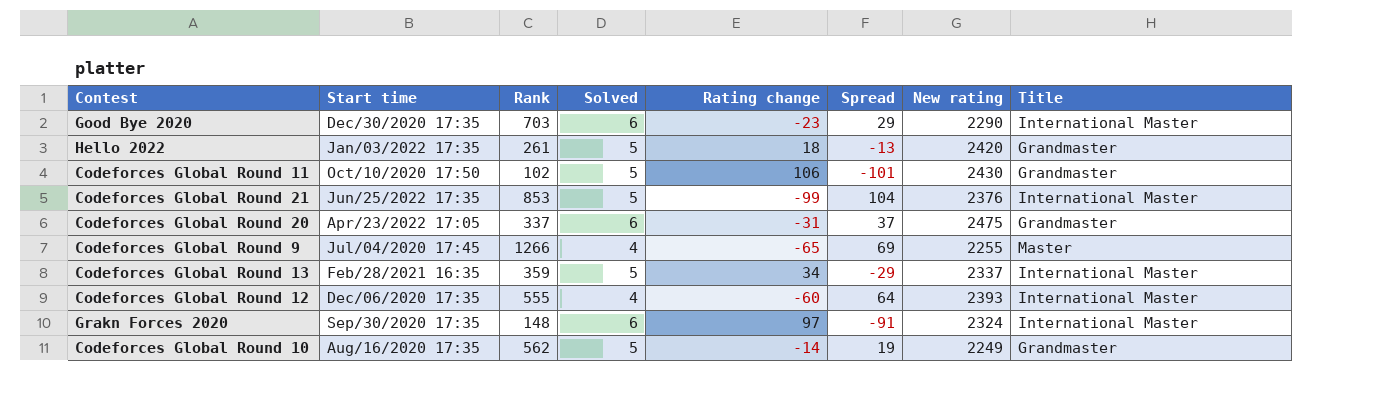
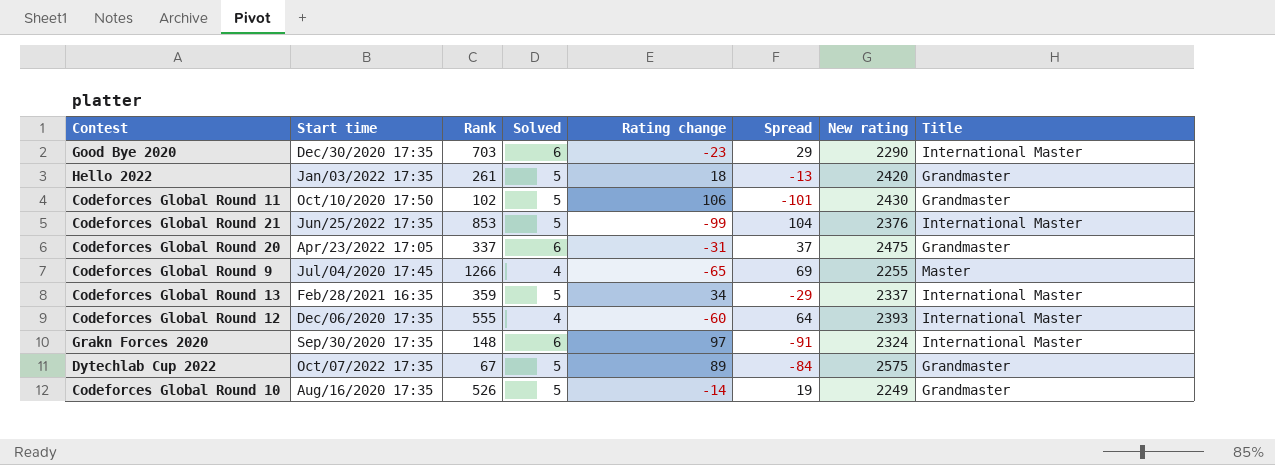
row Dytechlab Cup 2022: none -> Oct/07/2022 17:35 | 67 | 5 | 89 | -84 | 2575 | Grandmaster
Codeforces Global Round 10 | Rank: 562 -> 526

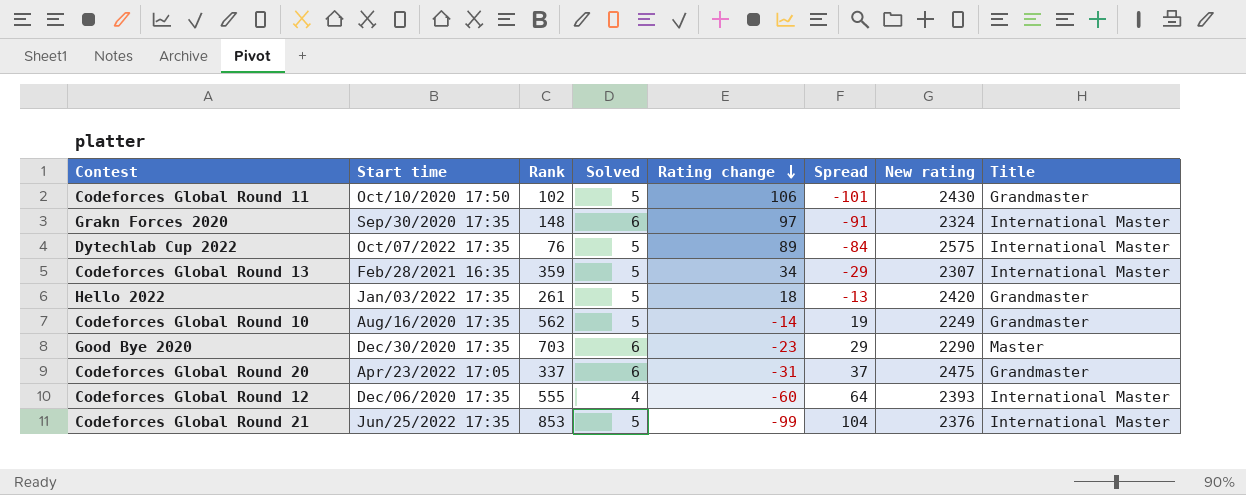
row order: none -> Rating change descending
row Codeforces Global Round 9: Jul/04/2020 17:45 | 1266 | 4 | -65 | 69 | 2255 | Master -> none
Dytechlab Cup 2022 | Rank: 67 -> 76
Dytechlab Cup 2022 | Title: Grandmaster -> International Master
Codeforces Global Round 13 | New rating: 2337 -> 2307
Codeforces Global Round 10 | Rank: 526 -> 562
Good Bye 2020 | Title: International Master -> Master

